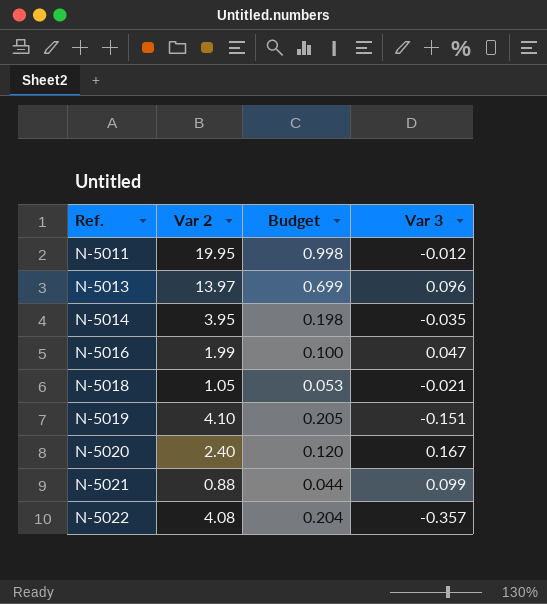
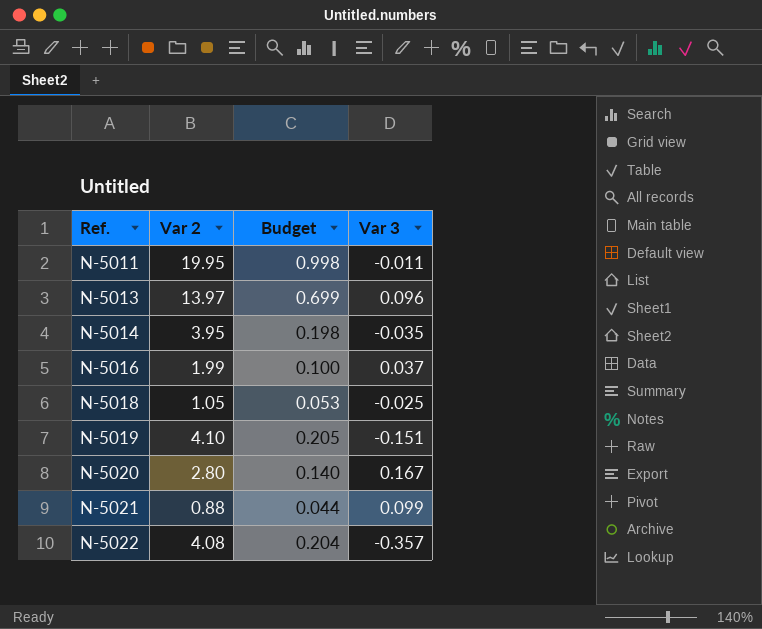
N-5011 | Var 3: -0.012 -> -0.011
N-5016 | Var 3: 0.047 -> 0.037
N-5018 | Var 3: -0.021 -> -0.025
N-5020 | Var 2: 2.40 -> 2.80
N-5020 | Budget: 0.120 -> 0.140

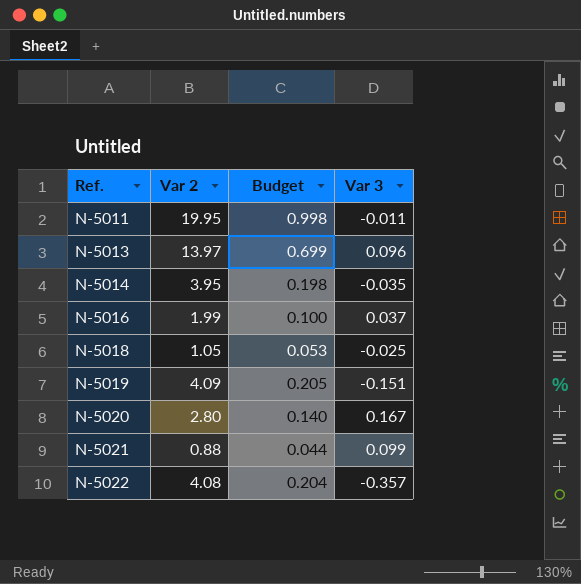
N-5019 | Var 2: 4.10 -> 4.09

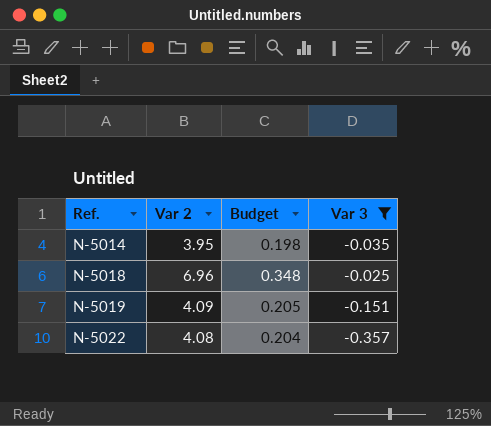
filter: none -> Var 3 <= -0.025
N-5018 | Var 2: 1.05 -> 6.96
N-5018 | Budget: 0.053 -> 0.348

